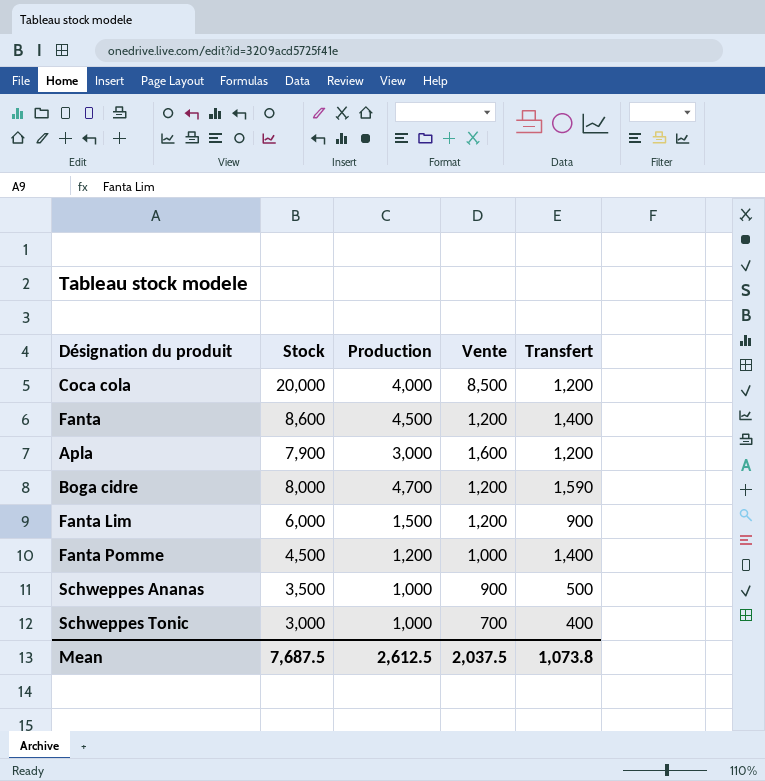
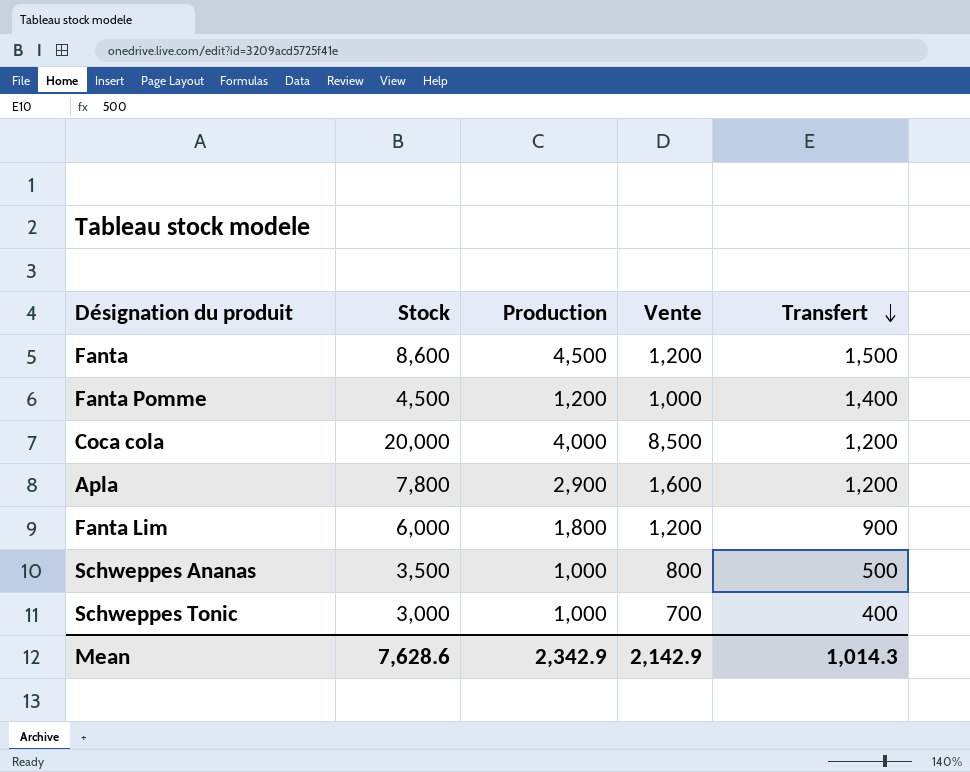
row order: none -> Transfert descending
row Boga cidre: 8,000 | 4,700 | 1,200 | 1,590 -> none
Fanta | Transfert: 1,400 -> 1,500
Apla | Stock: 7,900 -> 7,800
Apla | Production: 3,000 -> 2,900
Fanta Lim | Production: 1,500 -> 1,800
Schweppes Ananas | Vente: 900 -> 800
Mean | Stock: 7,687.5 -> 7,628.6
Mean | Production: 2,612.5 -> 2,342.9
Mean | Vente: 2,037.5 -> 2,142.9
Mean | Transfert: 1,073.8 -> 1,014.3

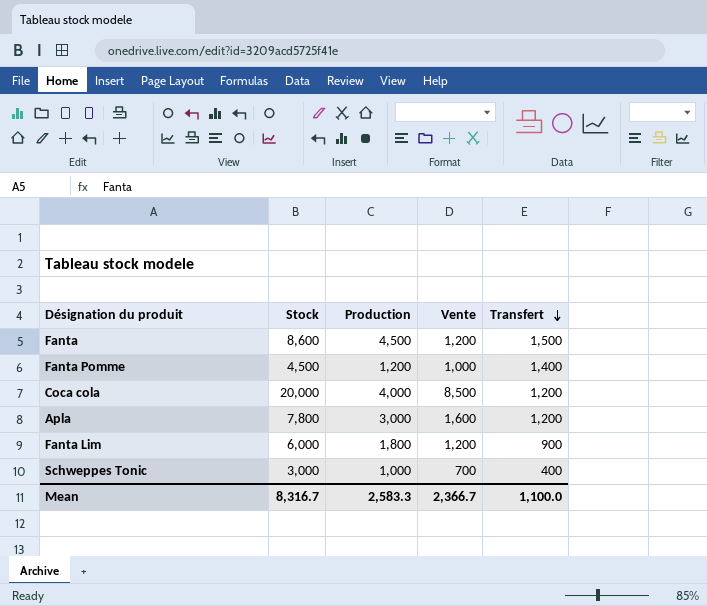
row Schweppes Ananas: 3,500 | 1,000 | 800 | 500 -> none
Apla | Production: 2,900 -> 3,000
Mean | Stock: 7,628.6 -> 8,316.7
Mean | Production: 2,342.9 -> 2,583.3
Mean | Vente: 2,142.9 -> 2,366.7
Mean | Transfert: 1,014.3 -> 1,100.0

